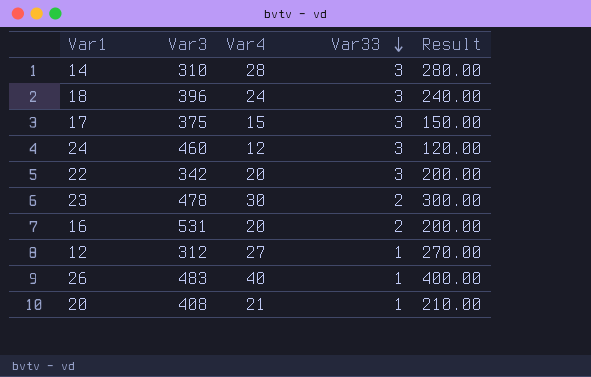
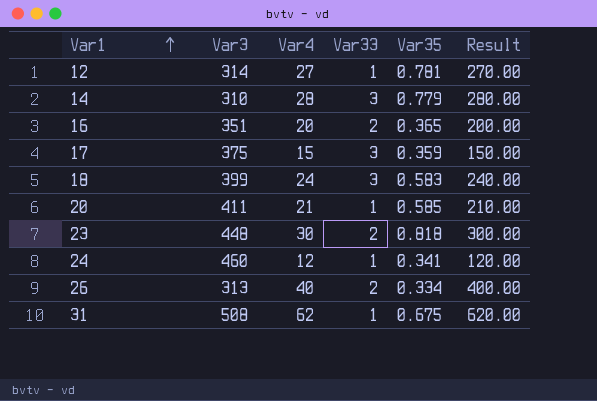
row order: Var33 descending -> Var1 ascending
column Var35 | position: none -> 5
row 22: 342 | 20 | 3 | 200.00 -> none
12 | Var3: 312 -> 314
16 | Var3: 531 -> 351
18 | Var3: 396 -> 399
20 | Var3: 408 -> 411
23 | Var3: 478 -> 448
24 | Var33: 3 -> 1
26 | Var3: 483 -> 313
26 | Var33: 1 -> 2
row 31: none -> 508 | 62 | 1 | 0.675 | 620.00

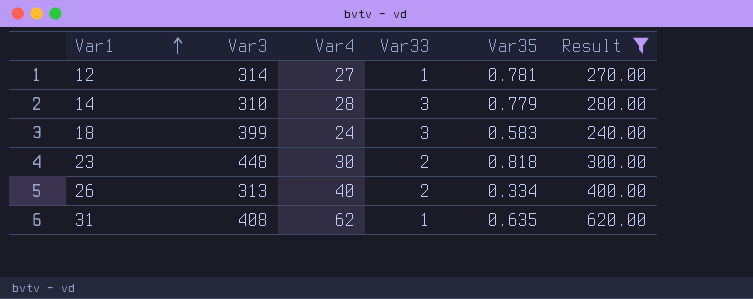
filter: none -> Result >= 240.00
31 | Var3: 508 -> 408
31 | Var35: 0.675 -> 0.635

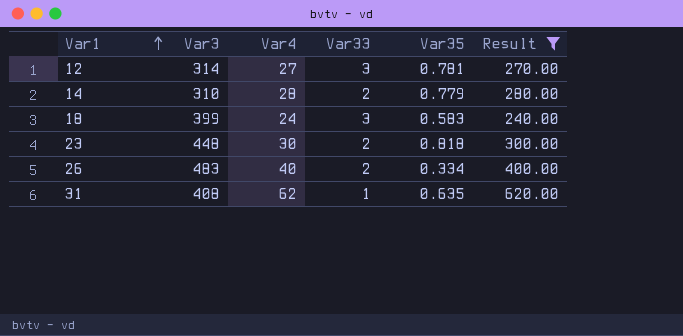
12 | Var33: 1 -> 3
14 | Var33: 3 -> 2
26 | Var3: 313 -> 483

